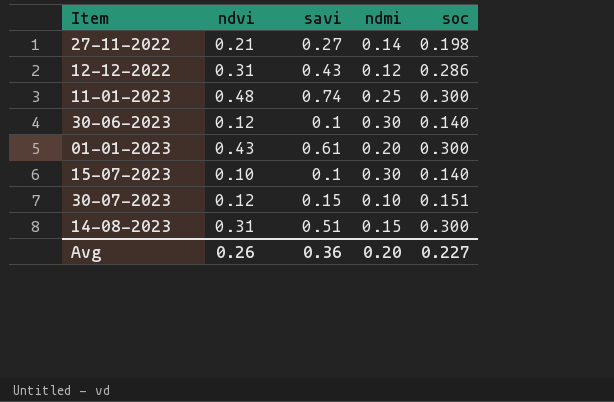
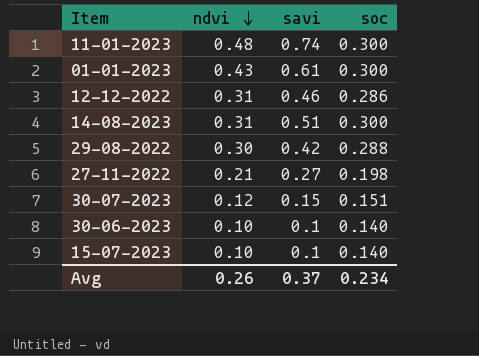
row order: none -> ndvi descending
column ndmi | position: 4 -> none
12-12-2022 | savi: 0.43 -> 0.46
row 29-08-2022: none -> 0.30 | 0.42 | 0.288
30-06-2023 | ndvi: 0.12 -> 0.10
Avg | savi: 0.36 -> 0.37
Avg | soc: 0.227 -> 0.234

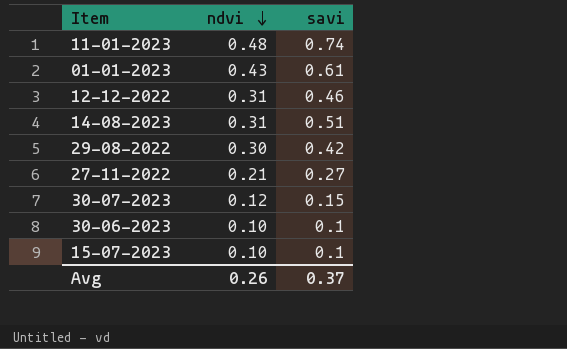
column soc | position: 4 -> none

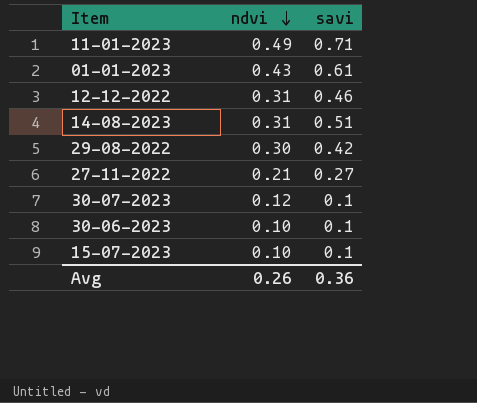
11-01-2023 | ndvi: 0.48 -> 0.49
11-01-2023 | savi: 0.74 -> 0.71
30-07-2023 | savi: 0.15 -> 0.1
Avg | savi: 0.37 -> 0.36

